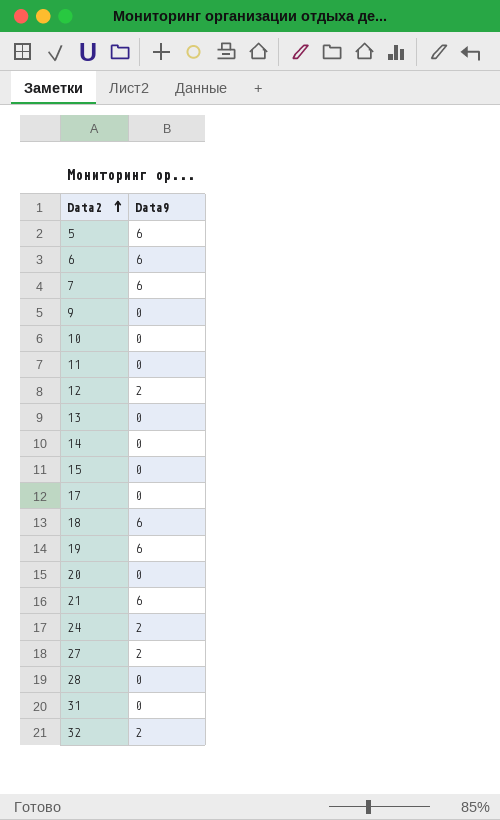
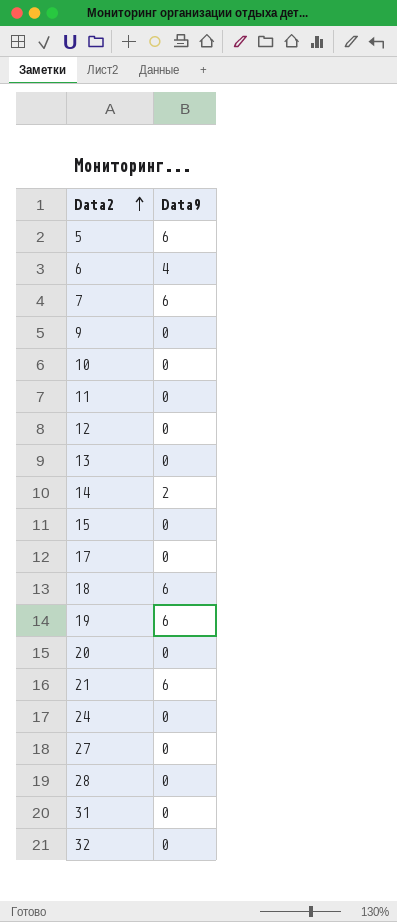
6 | Data9: 6 -> 4
12 | Data9: 2 -> 0
14 | Data9: 0 -> 2
24 | Data9: 2 -> 0
27 | Data9: 2 -> 0
32 | Data9: 2 -> 0

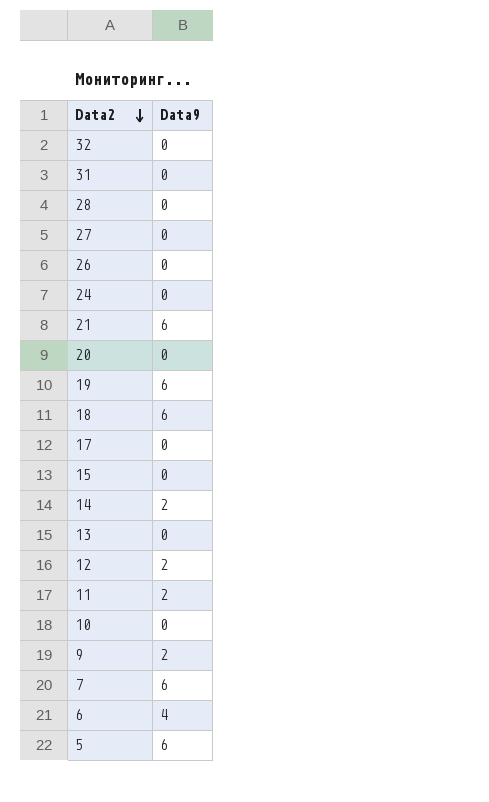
row order: Data2 ascending -> Data2 descending
row 26: none -> 0
12 | Data9: 0 -> 2
11 | Data9: 0 -> 2
9 | Data9: 0 -> 2

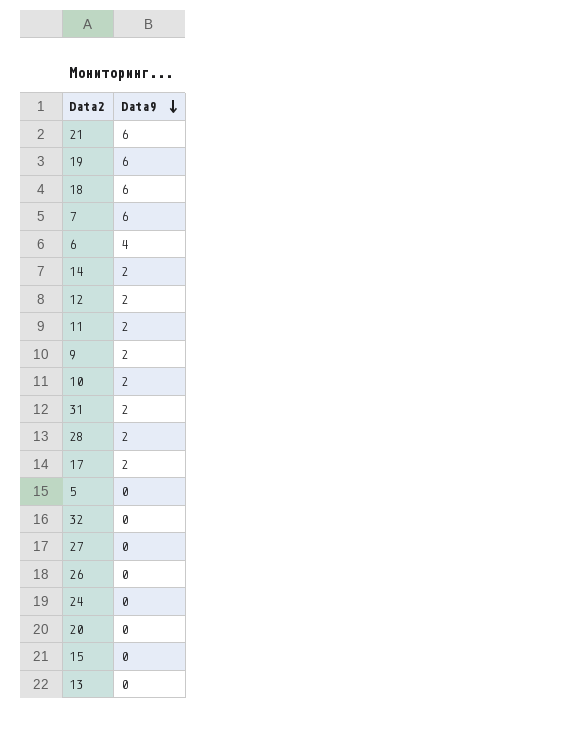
row order: Data2 descending -> Data9 descending
10 | Data9: 0 -> 2
31 | Data9: 0 -> 2
28 | Data9: 0 -> 2
17 | Data9: 0 -> 2
5 | Data9: 6 -> 0

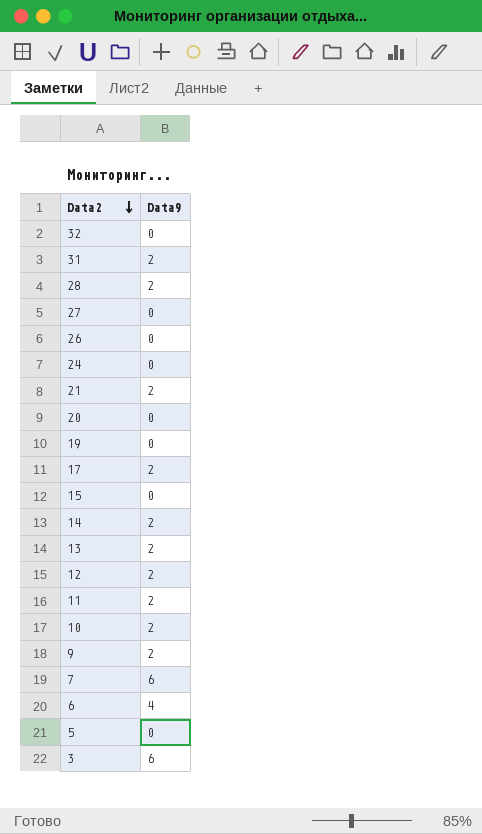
row order: Data9 descending -> Data2 descending
row 18: 6 -> none
21 | Data9: 6 -> 2
19 | Data9: 6 -> 0
13 | Data9: 0 -> 2
row 3: none -> 6

